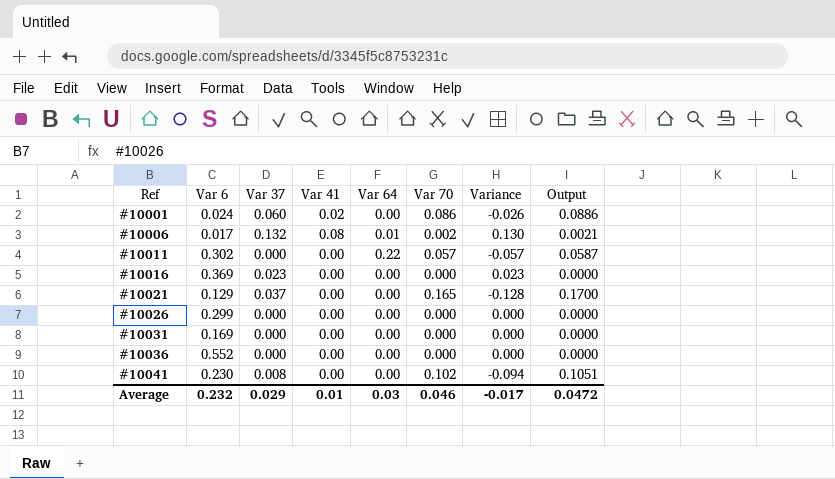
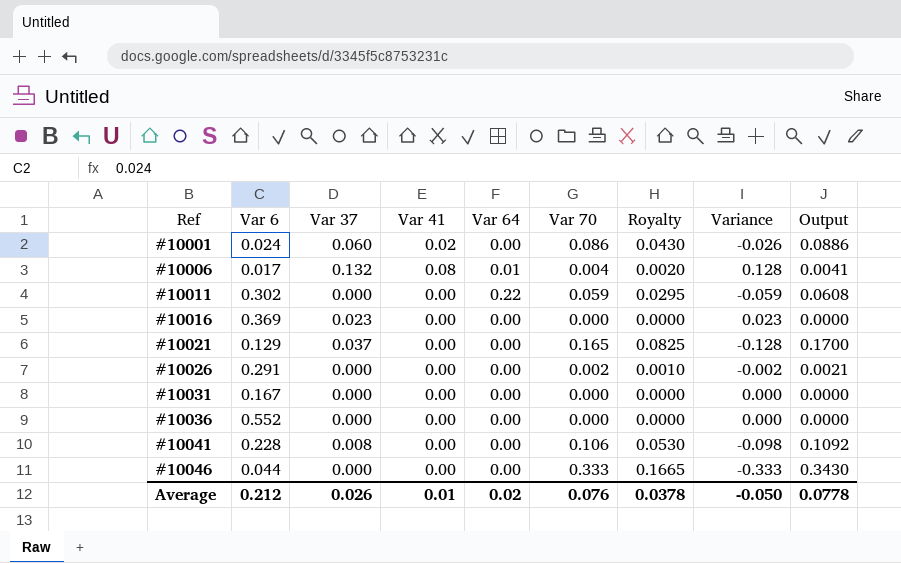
column Royalty | formula: none -> [Var 70] * 0.5
#10006 | Var 70: 0.002 -> 0.004
#10006 | Variance: 0.130 -> 0.128
#10006 | Output: 0.0021 -> 0.0041
#10011 | Var 70: 0.057 -> 0.059
#10011 | Variance: -0.057 -> -0.059
#10011 | Output: 0.0587 -> 0.0608
#10026 | Var 6: 0.299 -> 0.291
#10026 | Var 70: 0.000 -> 0.002
#10026 | Variance: 0.000 -> -0.002
#10026 | Output: 0.0000 -> 0.0021
#10031 | Var 6: 0.169 -> 0.167
#10041 | Var 6: 0.230 -> 0.228
#10041 | Var 70: 0.102 -> 0.106
#10041 | Variance: -0.094 -> -0.098
#10041 | Output: 0.1051 -> 0.1092
row #10046: none -> 0.044 | 0.000 | 0.00 | 0.00 | 0.333 | 0.1665 | -0.333 | 0.3430
Average | Var 6: 0.232 -> 0.212
Average | Var 37: 0.029 -> 0.026
Average | Var 64: 0.03 -> 0.02
Average | Var 70: 0.046 -> 0.076
Average | Variance: -0.017 -> -0.050
Average | Output: 0.0472 -> 0.0778

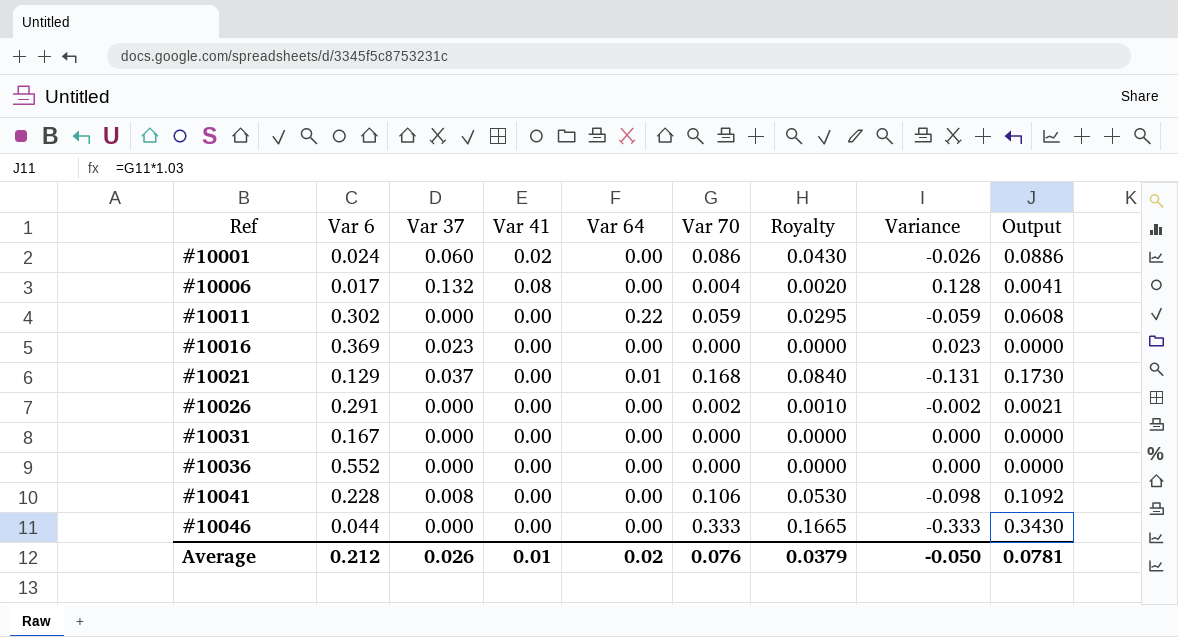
#10006 | Var 64: 0.01 -> 0.00
#10021 | Var 64: 0.00 -> 0.01
#10021 | Var 70: 0.165 -> 0.168
#10021 | Royalty: 0.0825 -> 0.0840
#10021 | Variance: -0.128 -> -0.131
#10021 | Output: 0.1700 -> 0.1730
Average | Royalty: 0.0378 -> 0.0379
Average | Output: 0.0778 -> 0.0781

